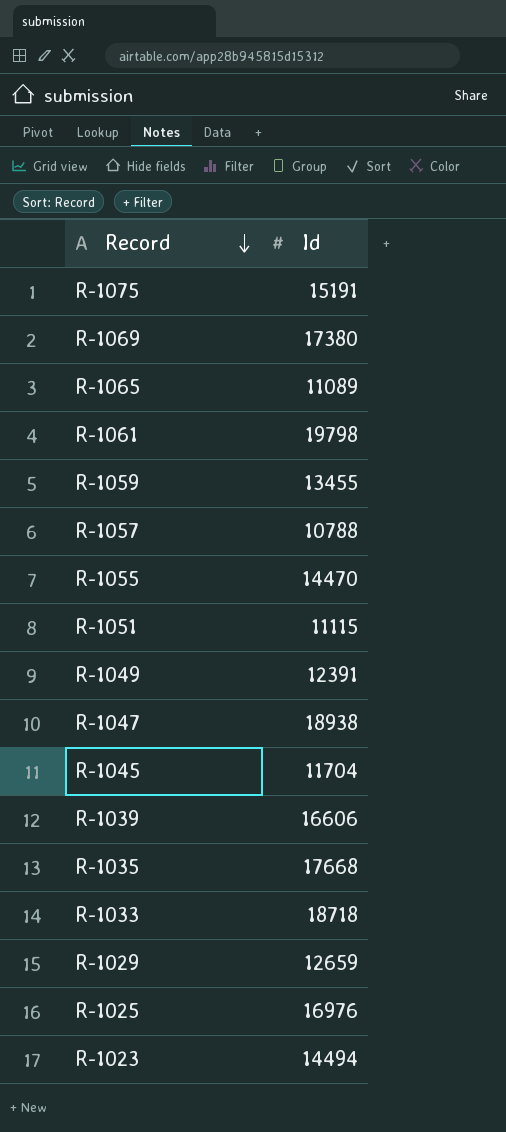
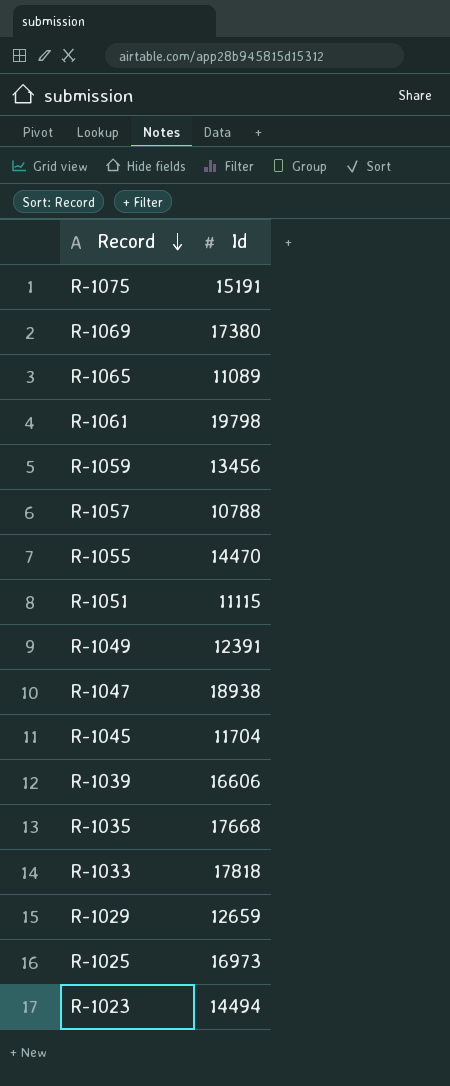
R-1059 | Id: 13455 -> 13456
R-1033 | Id: 18718 -> 17818
R-1025 | Id: 16976 -> 16973

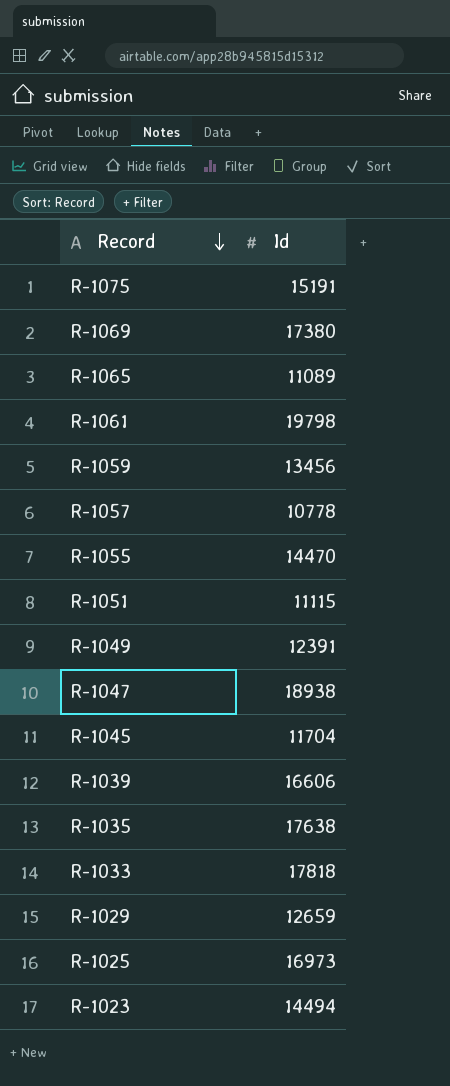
R-1057 | Id: 10788 -> 10778
R-1035 | Id: 17668 -> 17638

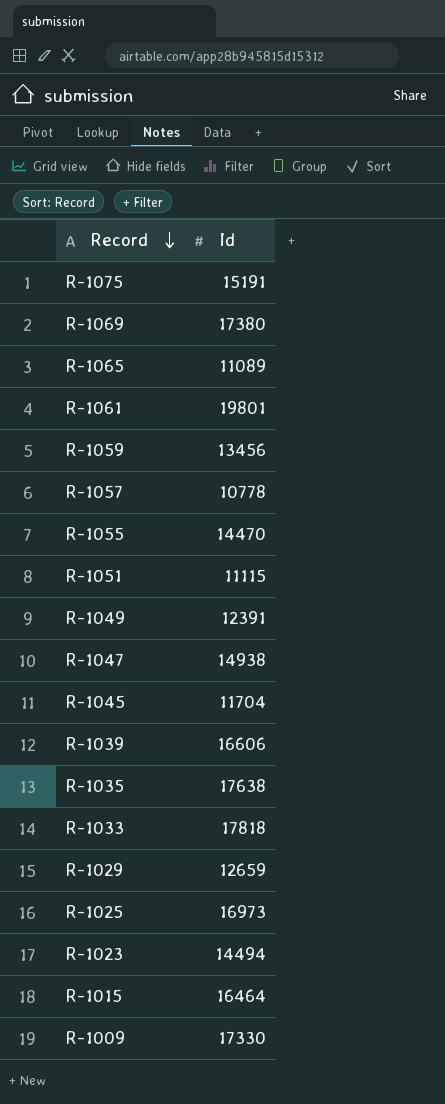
R-1061 | Id: 19798 -> 19801
R-1047 | Id: 18938 -> 14938
row R-1015: none -> 16464
row R-1009: none -> 17330

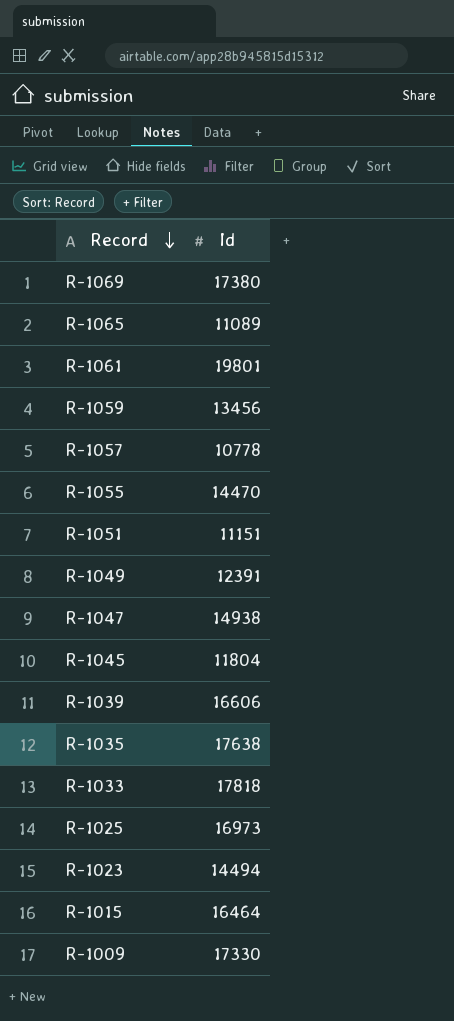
row R-1075: 15191 -> none
row R-1029: 12659 -> none
R-1051 | Id: 11115 -> 11151
R-1045 | Id: 11704 -> 11804

